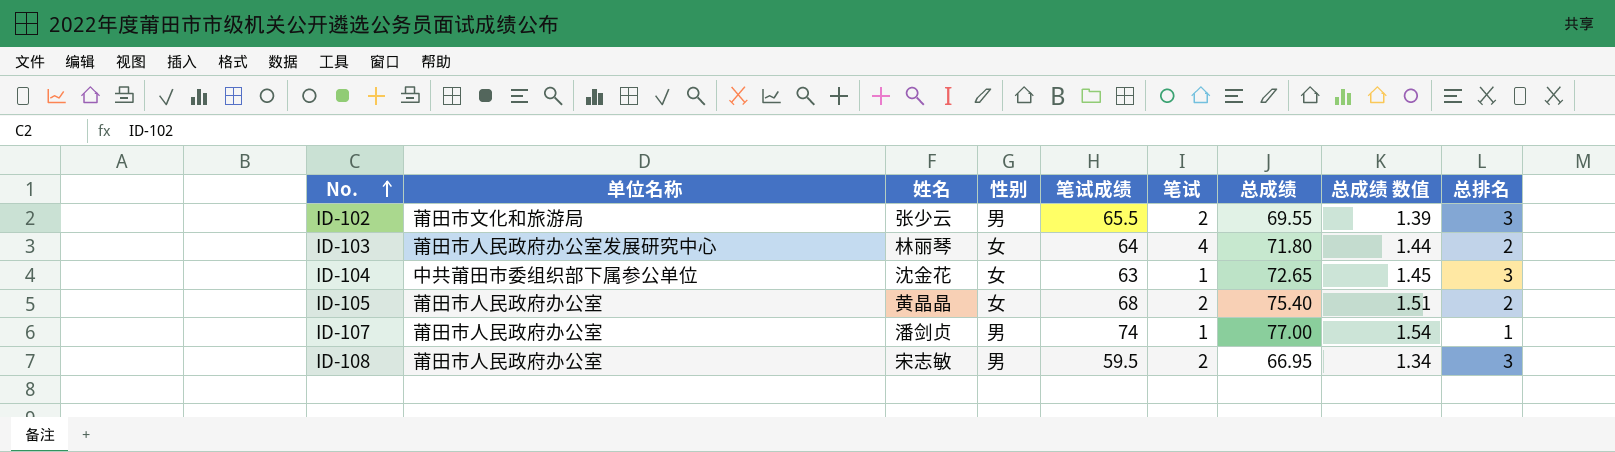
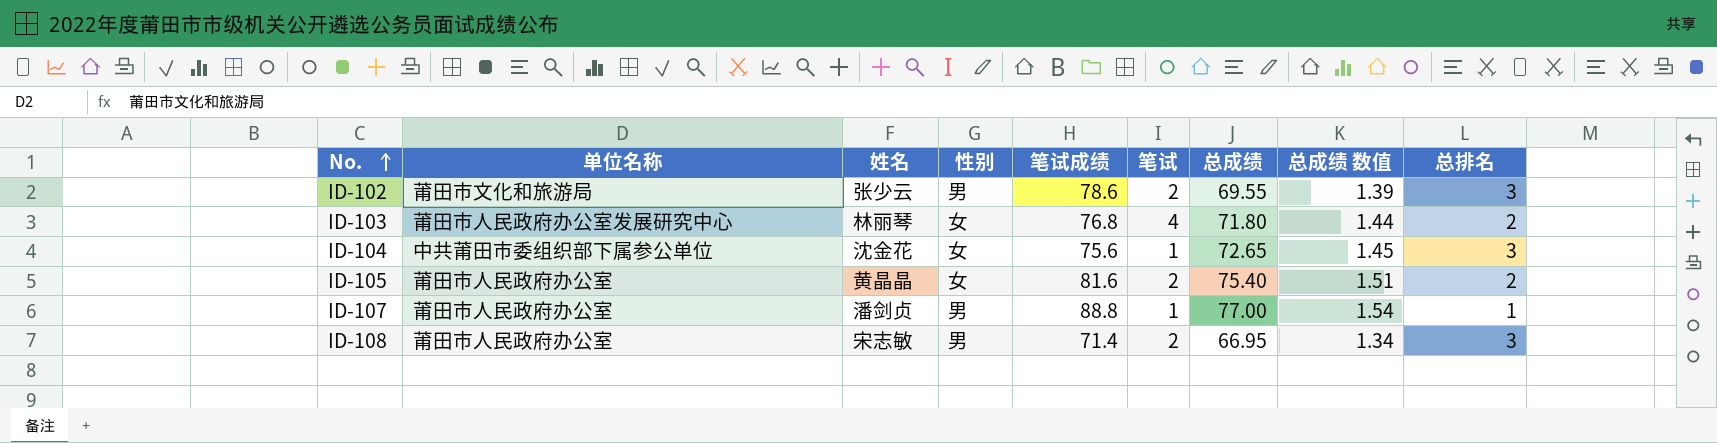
ID-102 | 笔试成绩: 65.5 -> 78.6
ID-103 | 笔试成绩: 64 -> 76.8
ID-104 | 笔试成绩: 63 -> 75.6
ID-105 | 笔试成绩: 68 -> 81.6
ID-107 | 笔试成绩: 74 -> 88.8
ID-108 | 笔试成绩: 59.5 -> 71.4

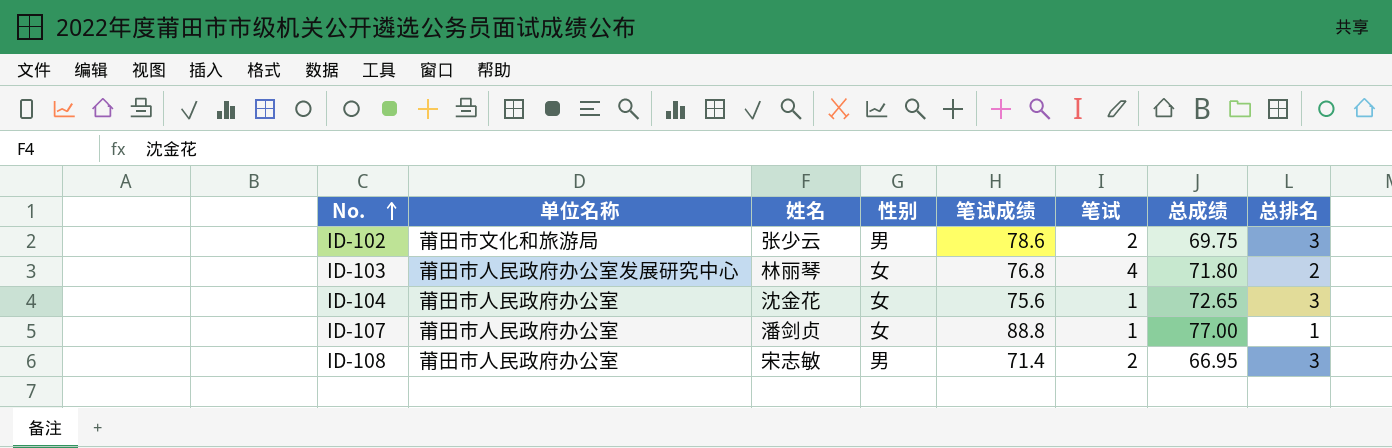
column 总成绩 数值 | formula: [总成绩] * 0.02 -> none
row ID-105: 莆田市人民政府办公室 | 黄晶晶 | 女 | 81.6 | 2 | 75.40 | 1.51 | 2 -> none
ID-102 | 总成绩: 69.55 -> 69.75
ID-104 | 单位名称: 中共莆田市委组织部下属参公单位 -> 莆田市人民政府办公室
ID-107 | 性别: 男 -> 女

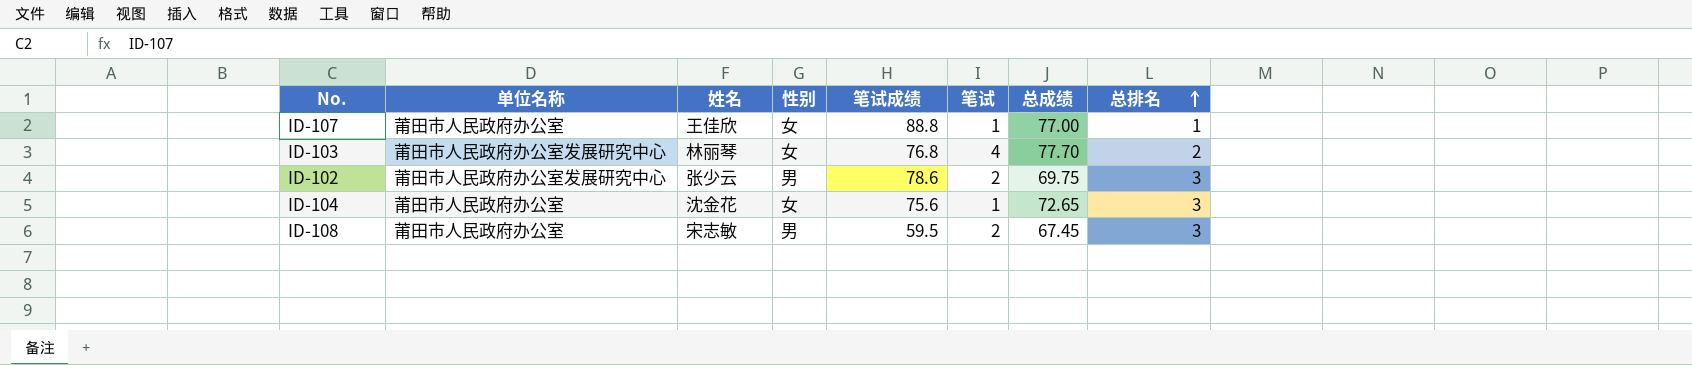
row order: No. ascending -> 总排名 ascending
ID-107 | 姓名: 潘剑贞 -> 王佳欣
ID-103 | 总成绩: 71.80 -> 77.70
ID-102 | 单位名称: 莆田市文化和旅游局 -> 莆田市人民政府办公室发展研究中心
ID-108 | 笔试成绩: 71.4 -> 59.5
ID-108 | 总成绩: 66.95 -> 67.45

